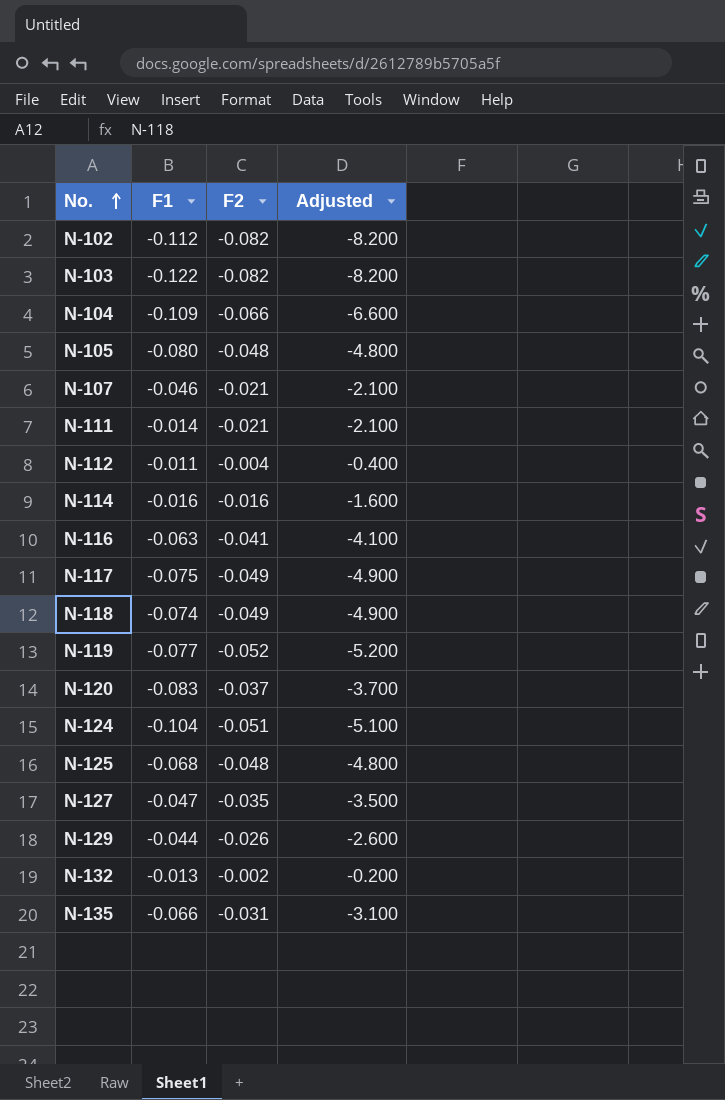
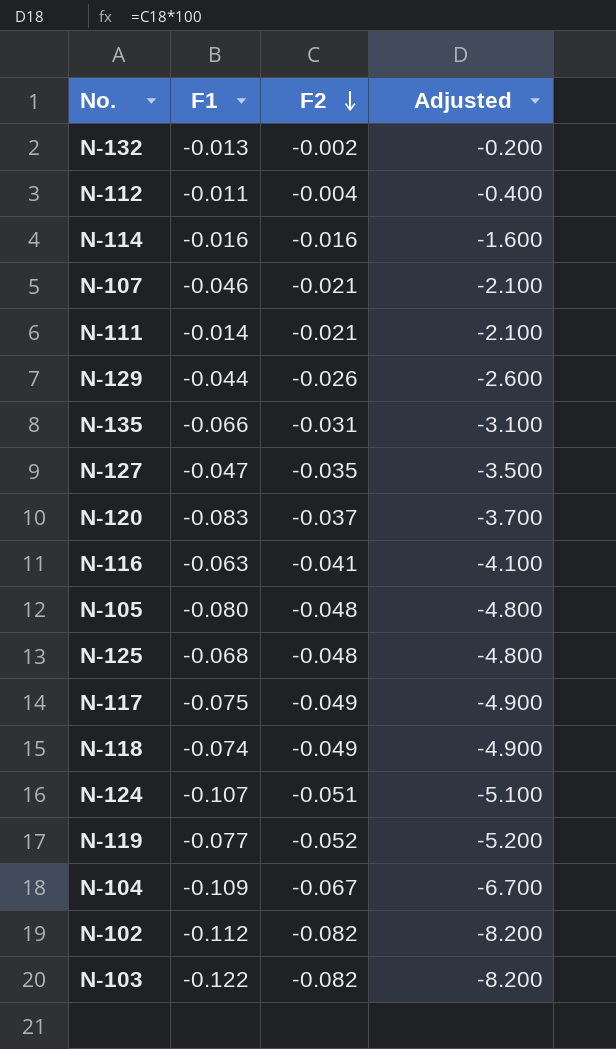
row order: No. ascending -> F2 descending
N-124 | F1: -0.104 -> -0.107
N-104 | F2: -0.066 -> -0.067
N-104 | Adjusted: -6.600 -> -6.700

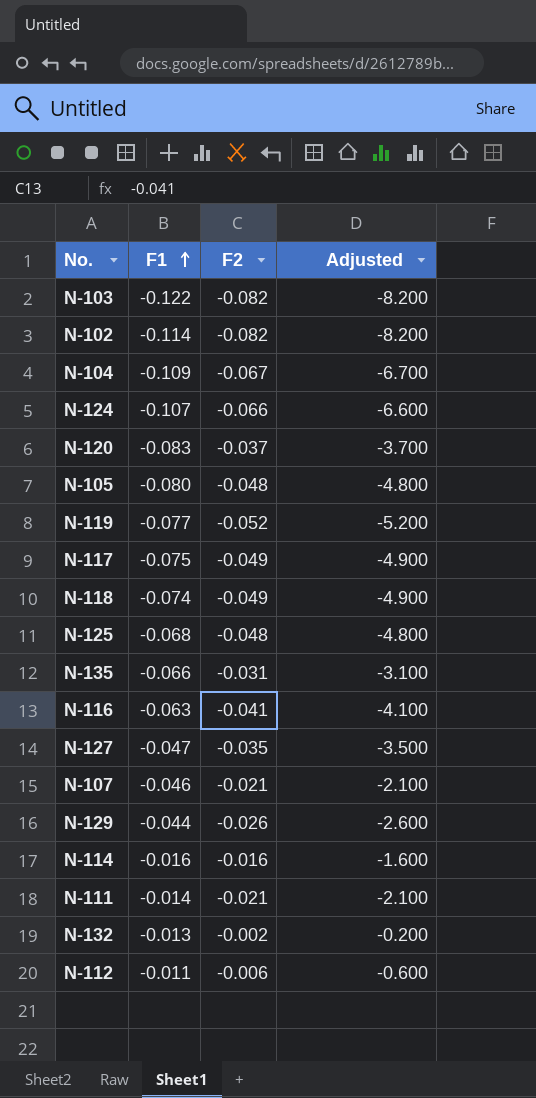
row order: F2 descending -> F1 ascending
N-102 | F1: -0.112 -> -0.114
N-124 | F2: -0.051 -> -0.066
N-124 | Adjusted: -5.100 -> -6.600
N-112 | F2: -0.004 -> -0.006
N-112 | Adjusted: -0.400 -> -0.600

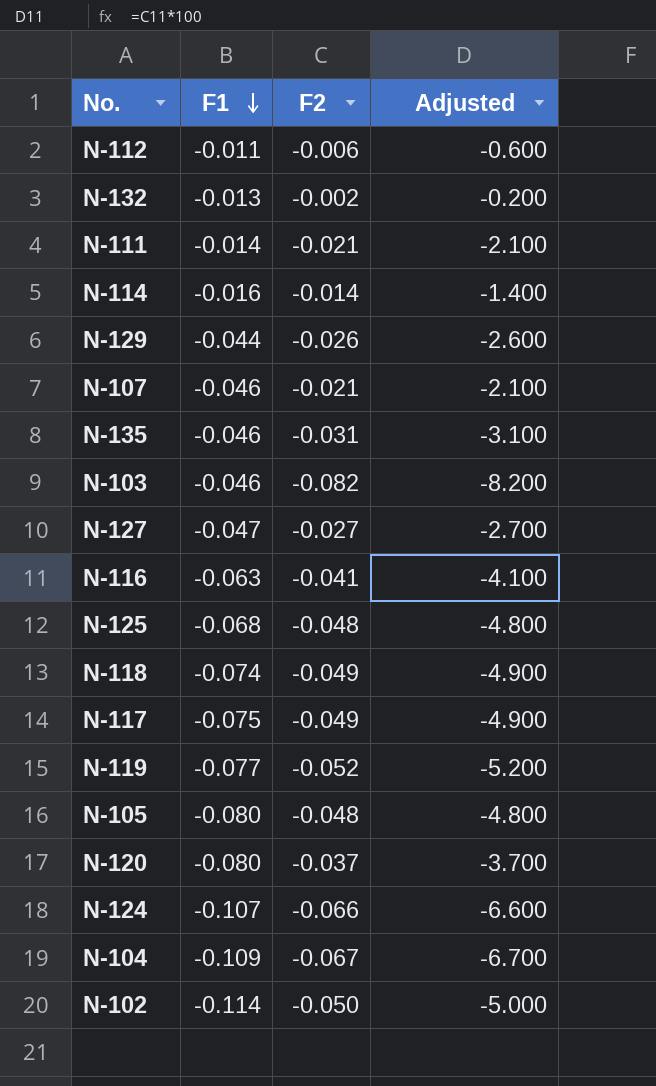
row order: F1 ascending -> F1 descending
N-114 | F2: -0.016 -> -0.014
N-114 | Adjusted: -1.600 -> -1.400
N-135 | F1: -0.066 -> -0.046
N-103 | F1: -0.122 -> -0.046
N-127 | F2: -0.035 -> -0.027
N-127 | Adjusted: -3.500 -> -2.700
N-120 | F1: -0.083 -> -0.080
N-102 | F2: -0.082 -> -0.050
N-102 | Adjusted: -8.200 -> -5.000

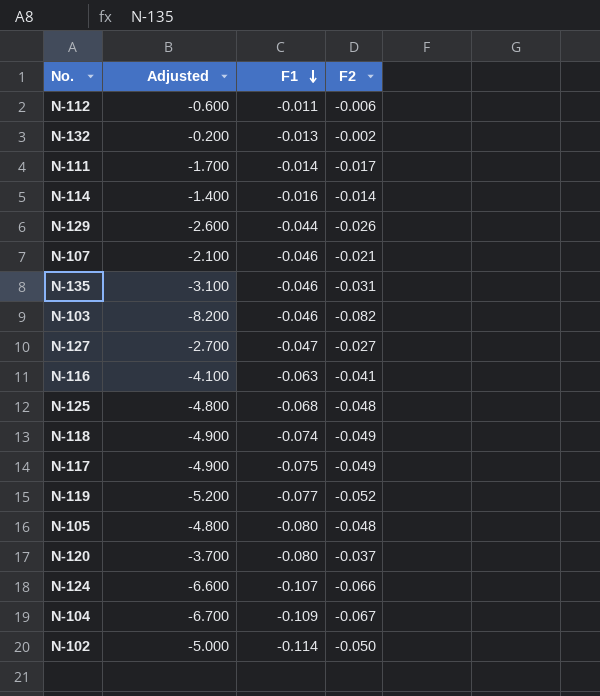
column Adjusted | position: 4 -> 2
N-111 | Adjusted: -2.100 -> -1.700
N-111 | F2: -0.021 -> -0.017

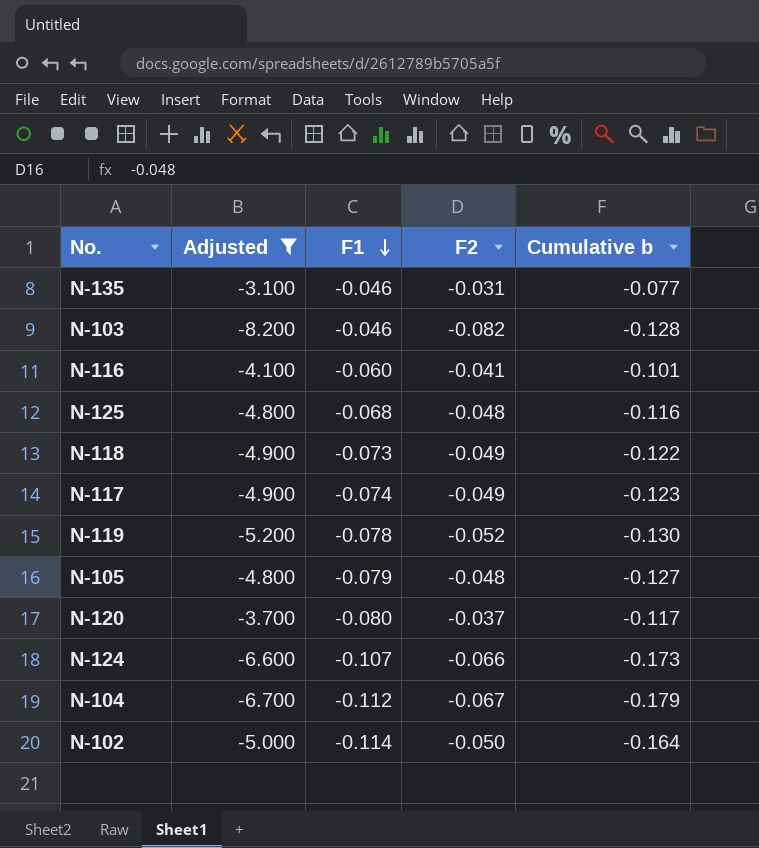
filter: none -> Adjusted <= -3.100
column Cumulative b | formula: none -> [F1] + [F2]
N-116 | F1: -0.063 -> -0.060
N-118 | F1: -0.074 -> -0.073
N-117 | F1: -0.075 -> -0.074
N-119 | F1: -0.077 -> -0.078
N-105 | F1: -0.080 -> -0.079
N-104 | F1: -0.109 -> -0.112

